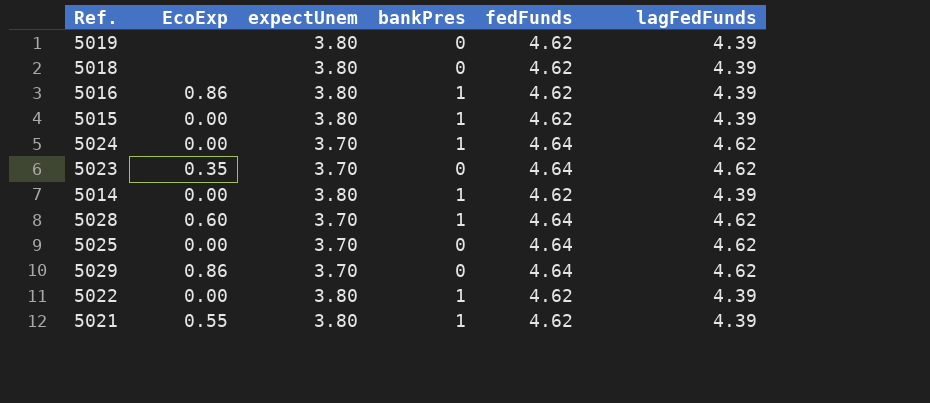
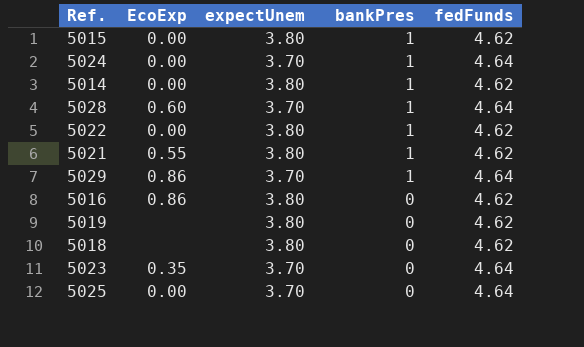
row order: none -> bankPres descending
column lagFedFunds | position: 6 -> none
5029 | bankPres: 0 -> 1
5016 | bankPres: 1 -> 0

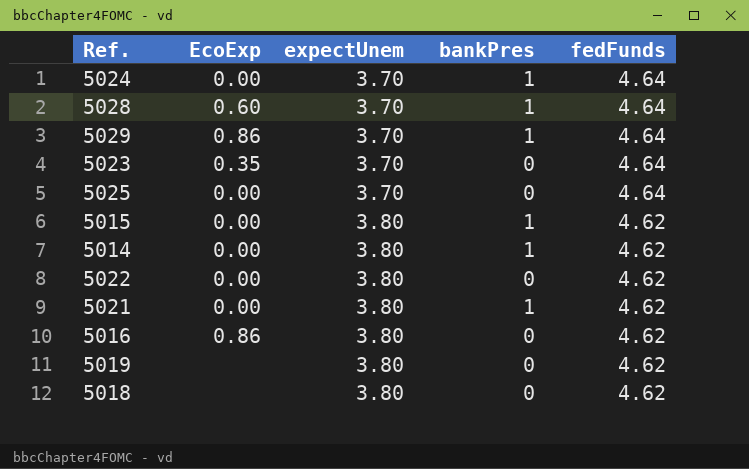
row order: bankPres descending -> expectUnem ascending
5022 | bankPres: 1 -> 0
5021 | EcoExp: 0.55 -> 0.00

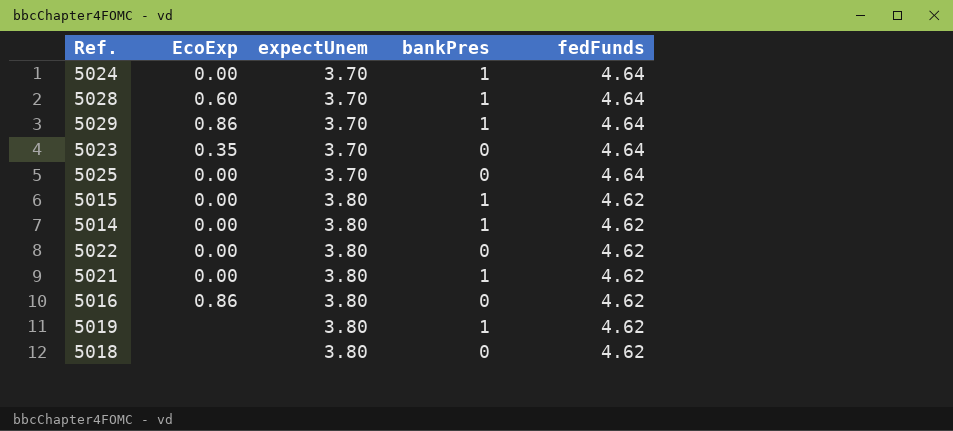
5019 | bankPres: 0 -> 1

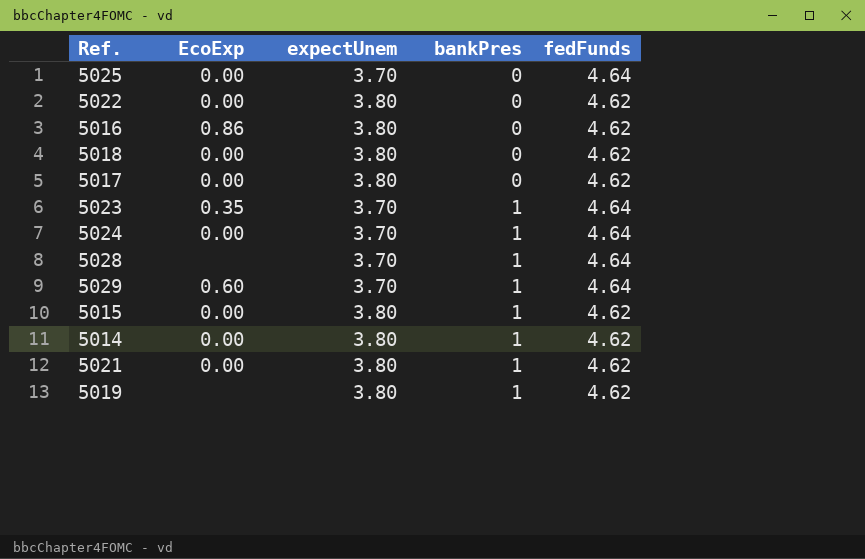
row order: expectUnem ascending -> bankPres ascending
5018 | EcoExp: none -> 0.00
row 5017: none -> 0.00 | 3.80 | 0 | 4.62
5023 | bankPres: 0 -> 1
5028 | EcoExp: 0.60 -> none
5029 | EcoExp: 0.86 -> 0.60

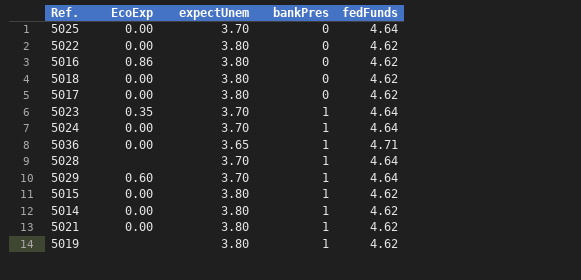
row 5036: none -> 0.00 | 3.65 | 1 | 4.71

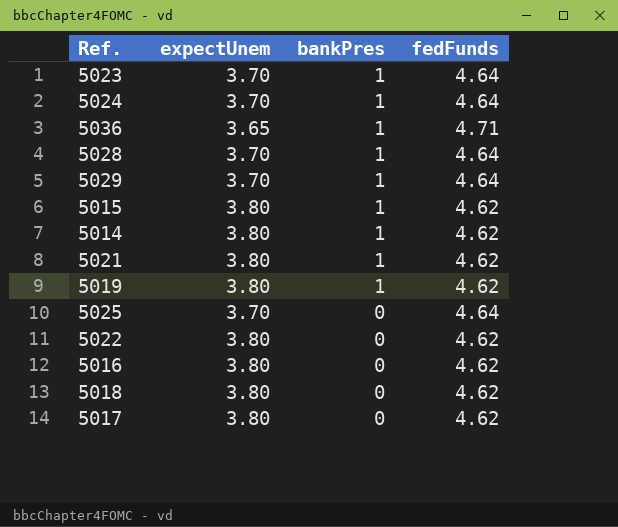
row order: bankPres ascending -> bankPres descending
column EcoExp | position: 2 -> none

